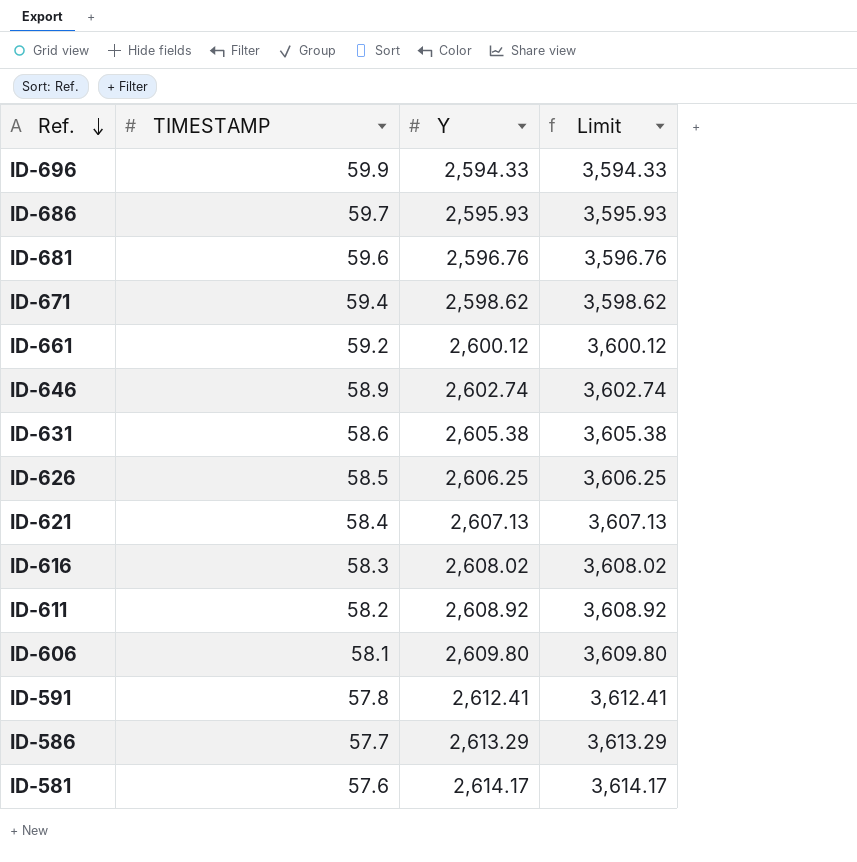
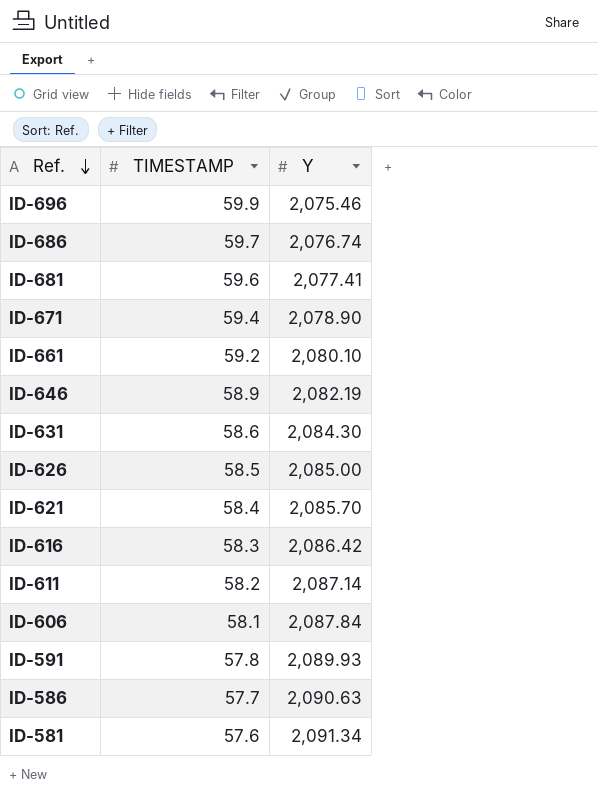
column Limit | formula: [Y] + 1000 -> none
ID-696 | Y: 2,594.33 -> 2,075.46
ID-686 | Y: 2,595.93 -> 2,076.74
ID-681 | Y: 2,596.76 -> 2,077.41
ID-671 | Y: 2,598.62 -> 2,078.90
ID-661 | Y: 2,600.12 -> 2,080.10
ID-646 | Y: 2,602.74 -> 2,082.19
ID-631 | Y: 2,605.38 -> 2,084.30
ID-626 | Y: 2,606.25 -> 2,085.00
ID-621 | Y: 2,607.13 -> 2,085.70
ID-616 | Y: 2,608.02 -> 2,086.42
ID-611 | Y: 2,608.92 -> 2,087.14
ID-606 | Y: 2,609.80 -> 2,087.84
ID-591 | Y: 2,612.41 -> 2,089.93
ID-586 | Y: 2,613.29 -> 2,090.63
ID-581 | Y: 2,614.17 -> 2,091.34

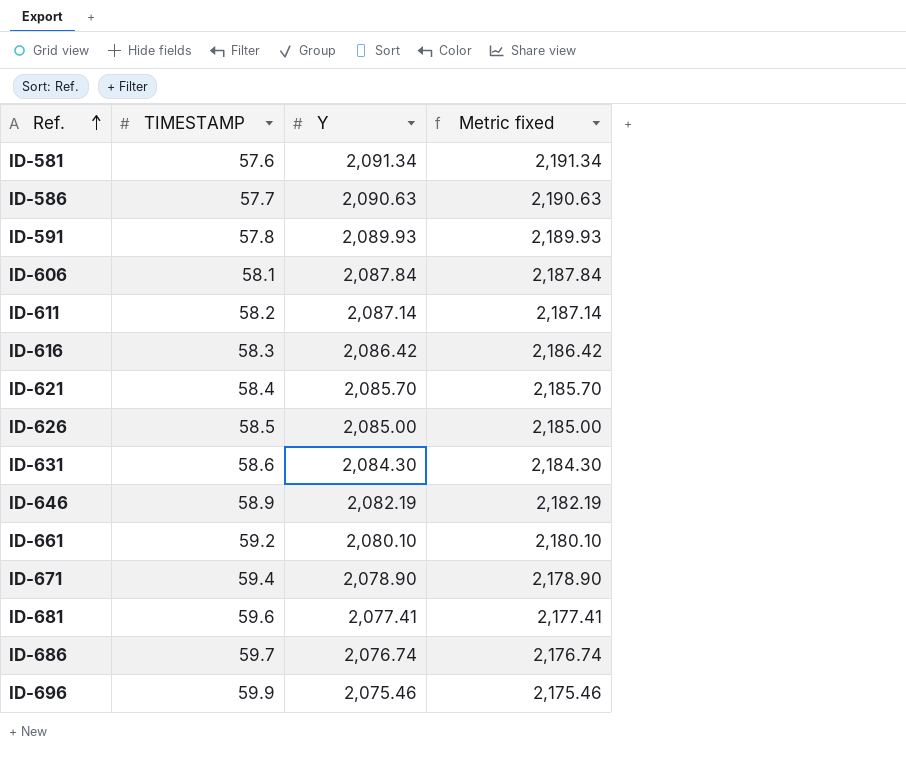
row order: Ref. descending -> Ref. ascending
column Metric fixed | formula: none -> [Y] + 100

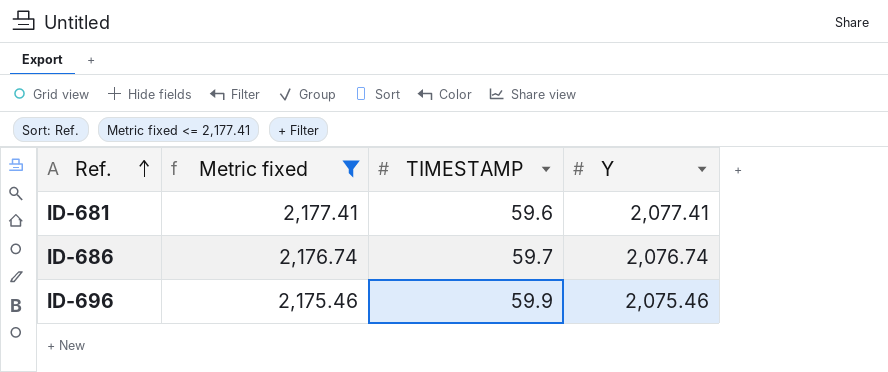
filter: none -> Metric fixed <= 2,177.41
column Metric fixed | position: 4 -> 2

